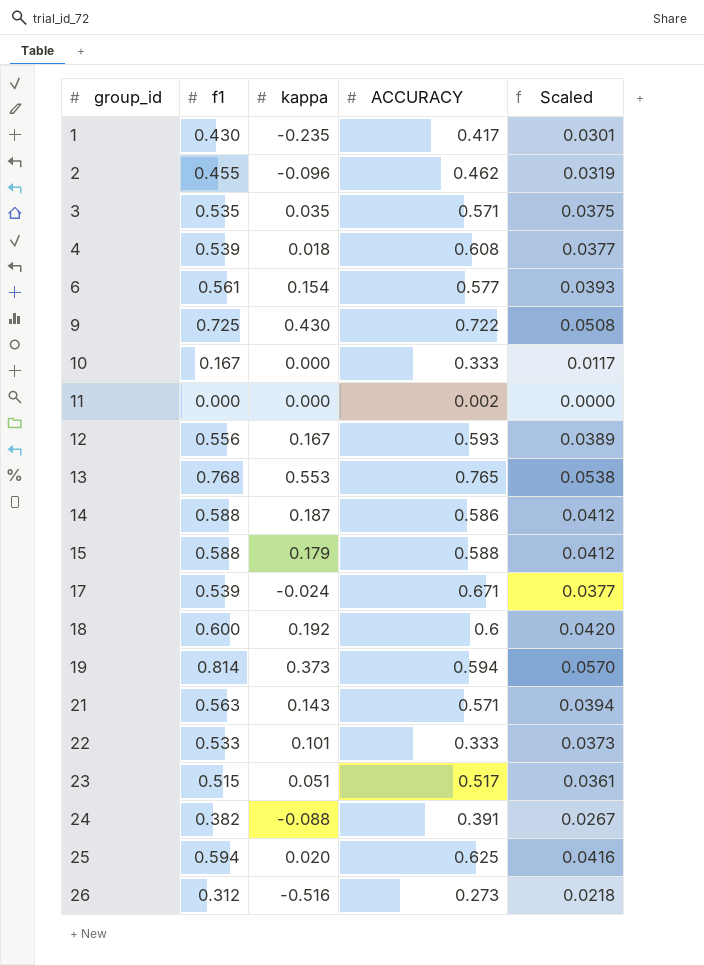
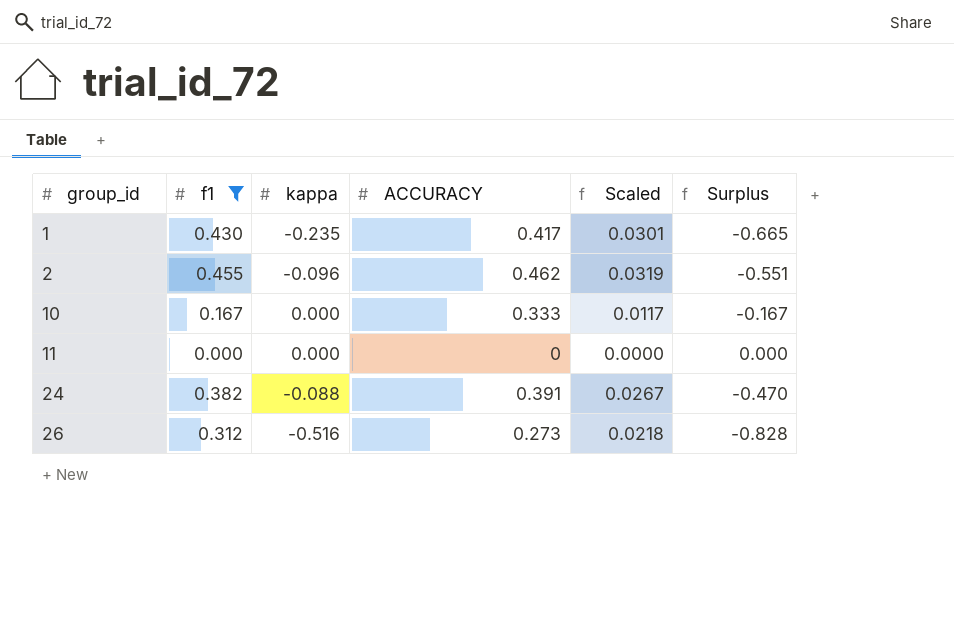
filter: none -> f1 <= 0.455
column Surplus | formula: none -> [kappa] - [f1]
11 | ACCURACY: 0.002 -> 0

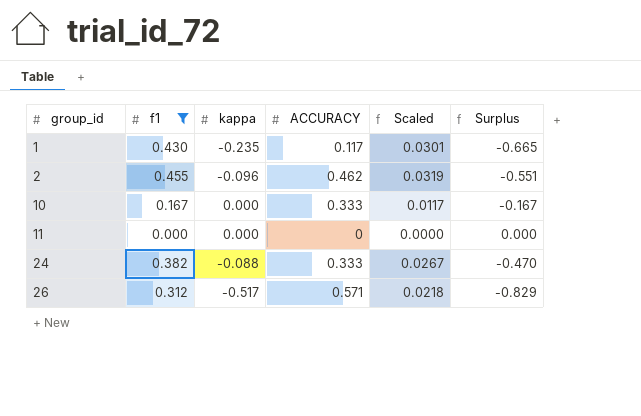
1 | ACCURACY: 0.417 -> 0.117
24 | ACCURACY: 0.391 -> 0.333
26 | kappa: -0.516 -> -0.517
26 | ACCURACY: 0.273 -> 0.571
26 | Surplus: -0.828 -> -0.829

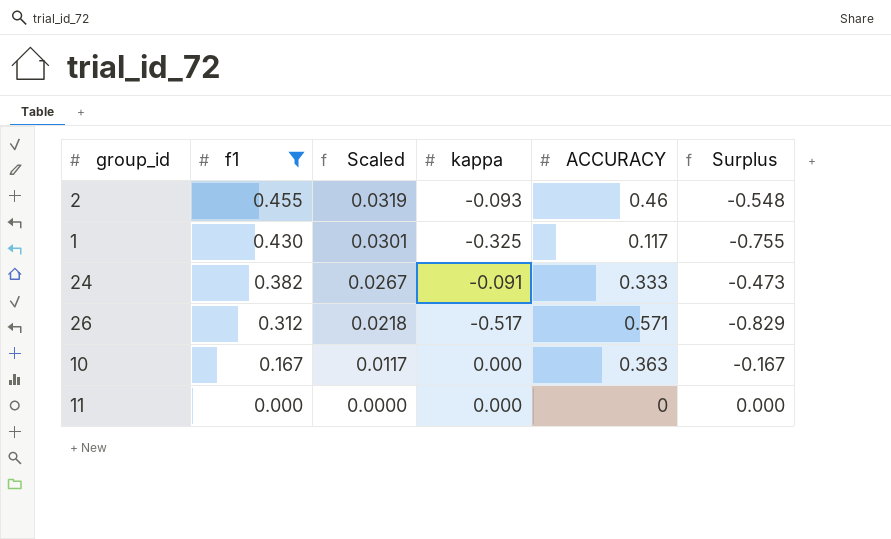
row order: group_id ascending -> f1 descending
column Scaled | position: 5 -> 3
2 | kappa: -0.096 -> -0.093
2 | ACCURACY: 0.462 -> 0.46
2 | Surplus: -0.551 -> -0.548
1 | kappa: -0.235 -> -0.325
1 | Surplus: -0.665 -> -0.755
24 | kappa: -0.088 -> -0.091
24 | Surplus: -0.470 -> -0.473
10 | ACCURACY: 0.333 -> 0.363

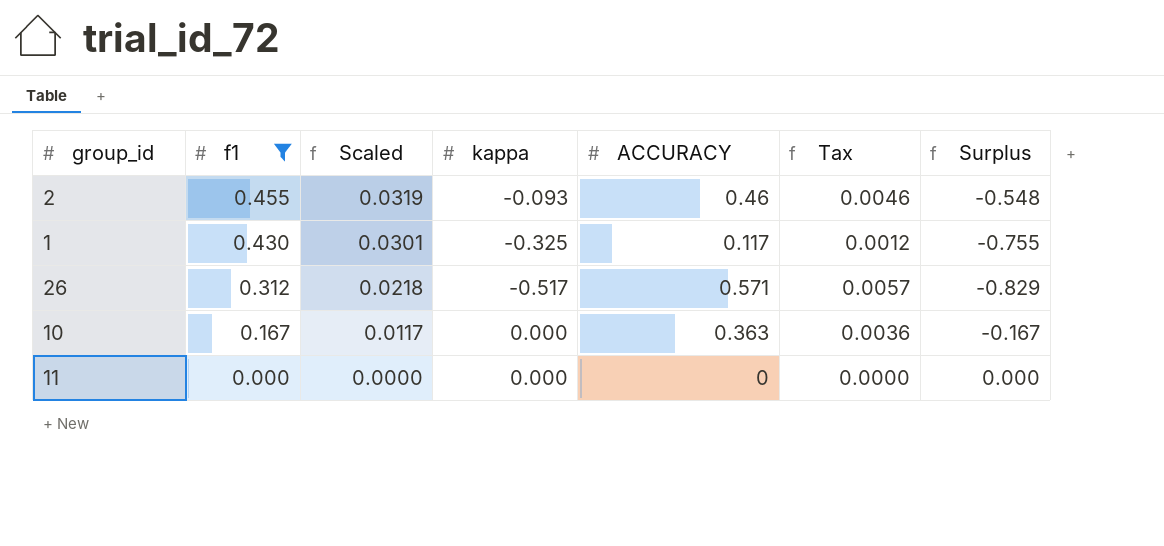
column Tax | formula: none -> [ACCURACY] * 0.01
row 24: 0.382 | 0.0267 | -0.091 | 0.333 | -0.473 -> none

